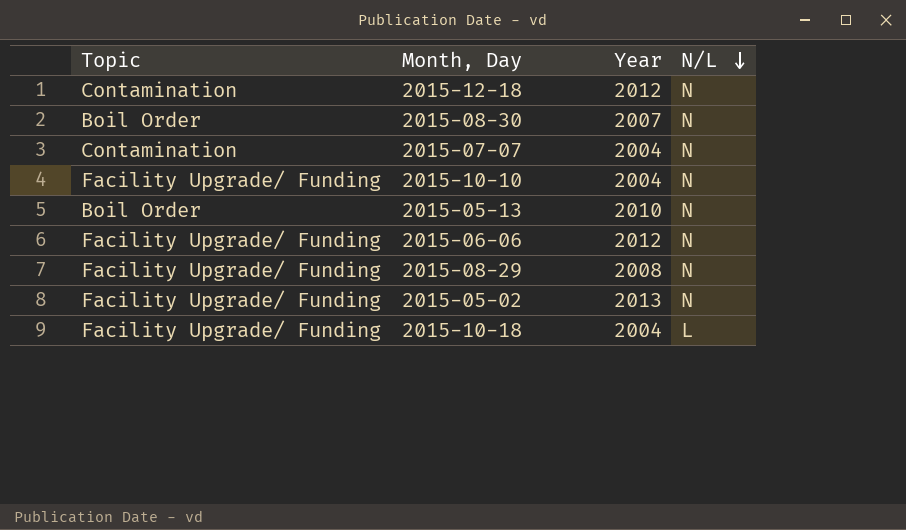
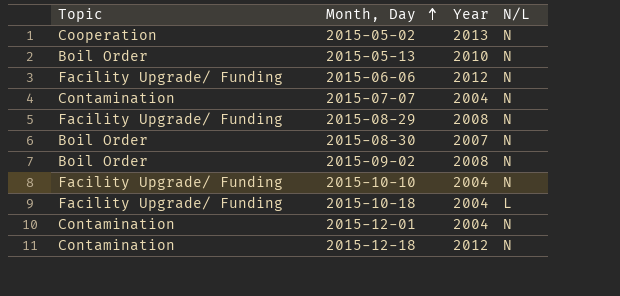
row order: N/L descending -> Month, Day ascending
2015-05-02 | Topic: Facility Upgrade/ Funding -> Cooperation
row 2015-09-02: none -> Boil Order | 2008 | N
row 2015-12-01: none -> Contamination | 2004 | N

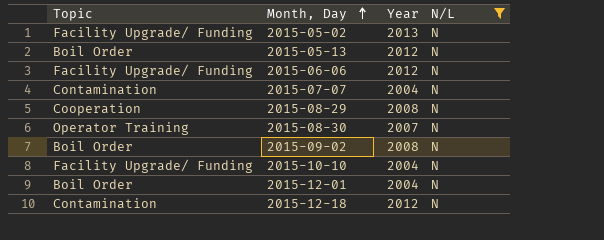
filter: none -> N/L = N
2015-05-02 | Topic: Cooperation -> Facility Upgrade/ Funding
2015-05-13 | Year: 2010 -> 2012
2015-08-29 | Topic: Facility Upgrade/ Funding -> Cooperation
2015-08-30 | Topic: Boil Order -> Operator Training
2015-12-01 | Topic: Contamination -> Boil Order

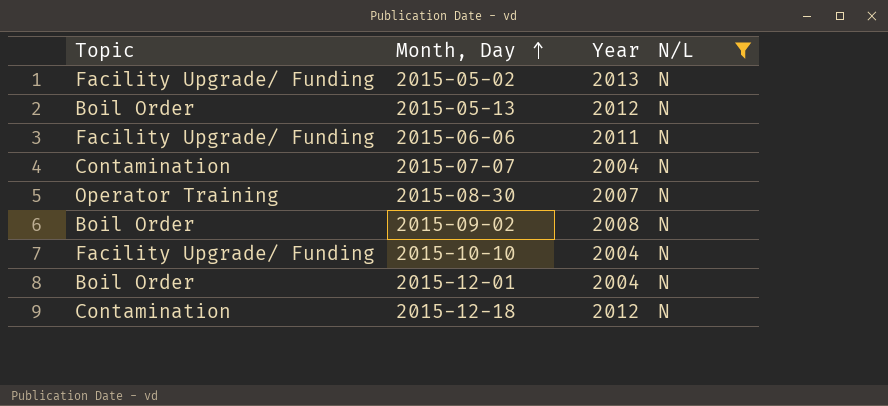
row 2015-08-29: Cooperation | 2008 | N -> none
2015-06-06 | Year: 2012 -> 2011

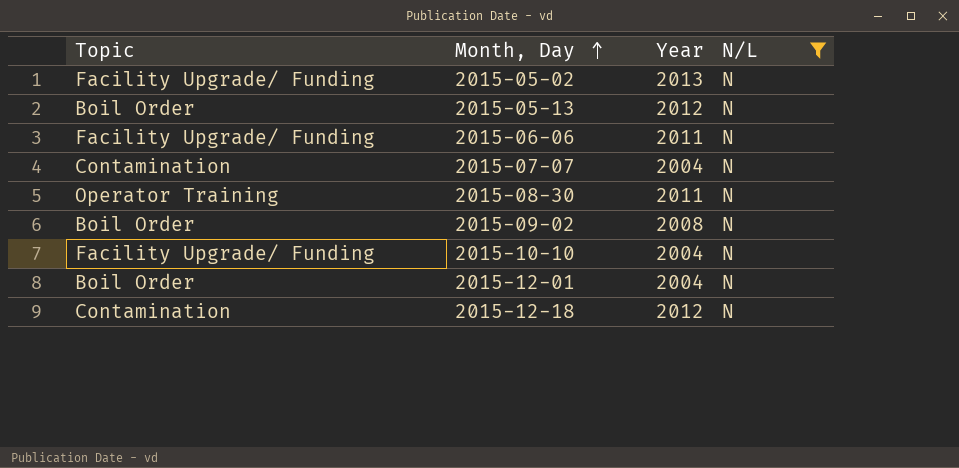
2015-08-30 | Year: 2007 -> 2011

